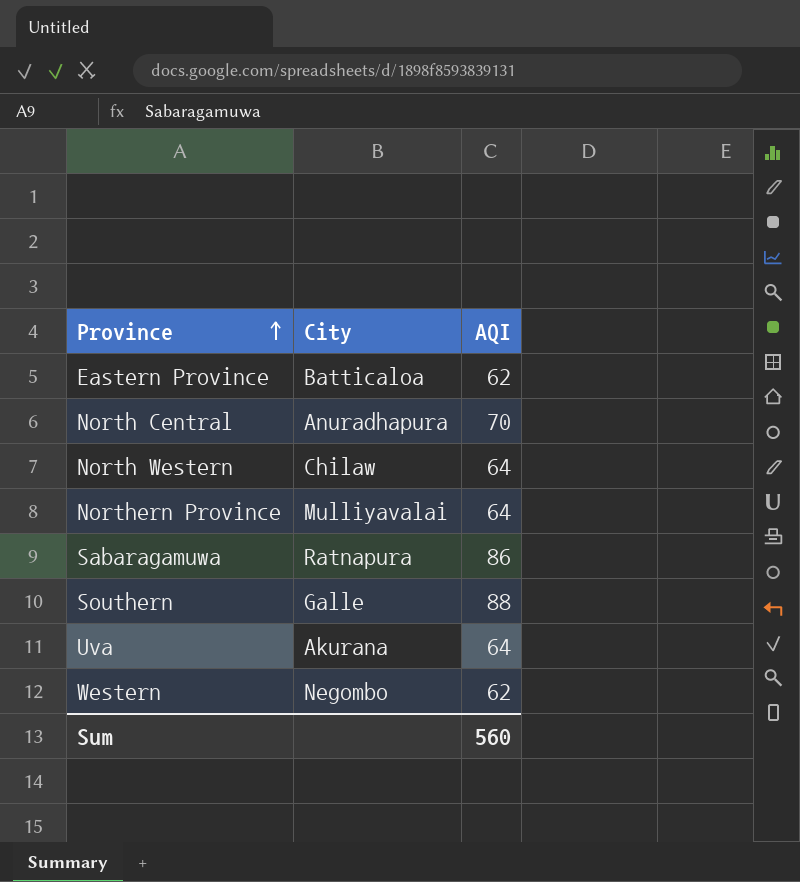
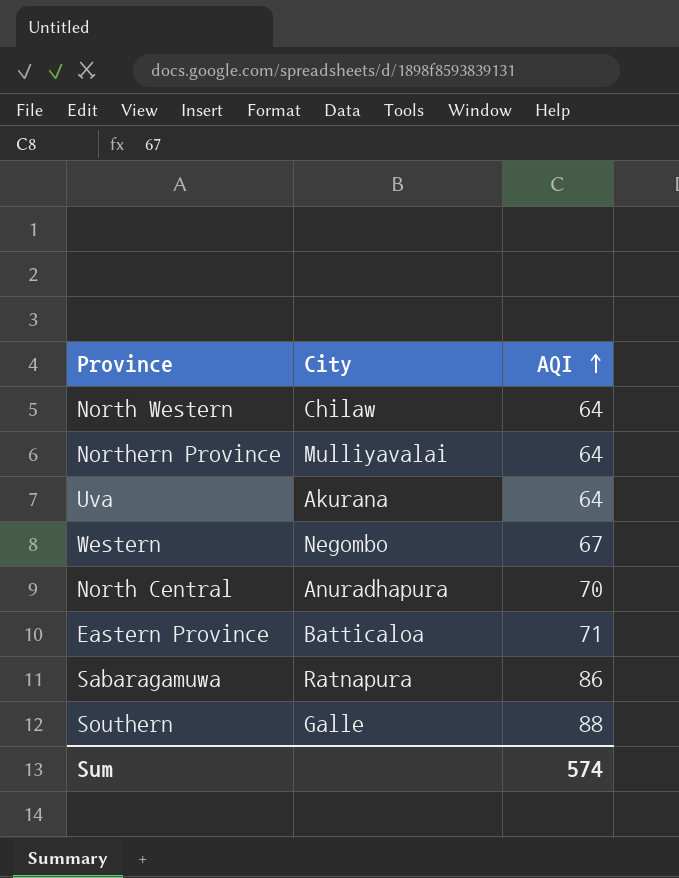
row order: Province ascending -> AQI ascending
Western | AQI: 62 -> 67
Eastern Province | AQI: 62 -> 71
Sum | AQI: 560 -> 574

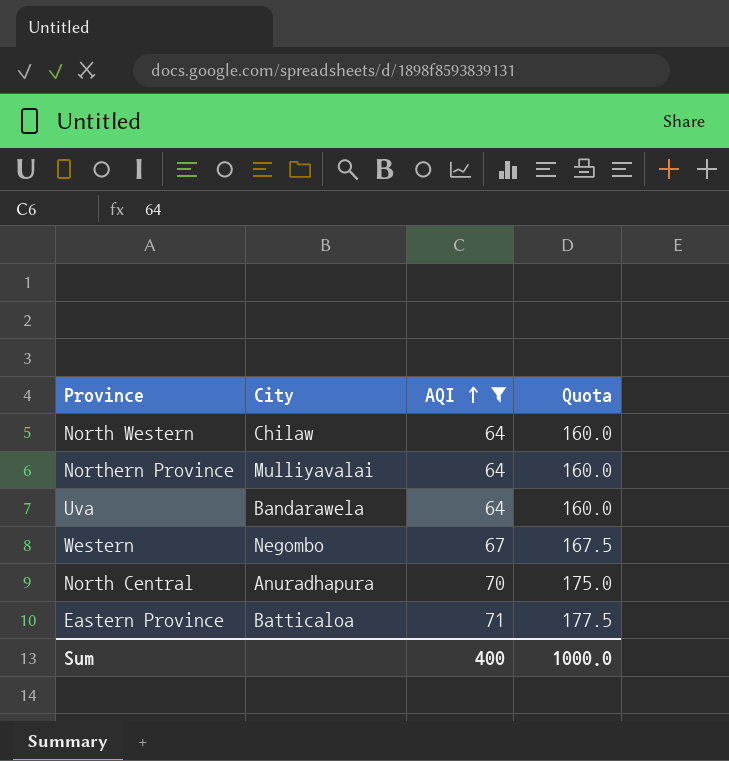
filter: none -> AQI <= 71
column Quota | formula: none -> [AQI] * 2.5
Uva | City: Akurana -> Bandarawela
Sum | AQI: 574 -> 400

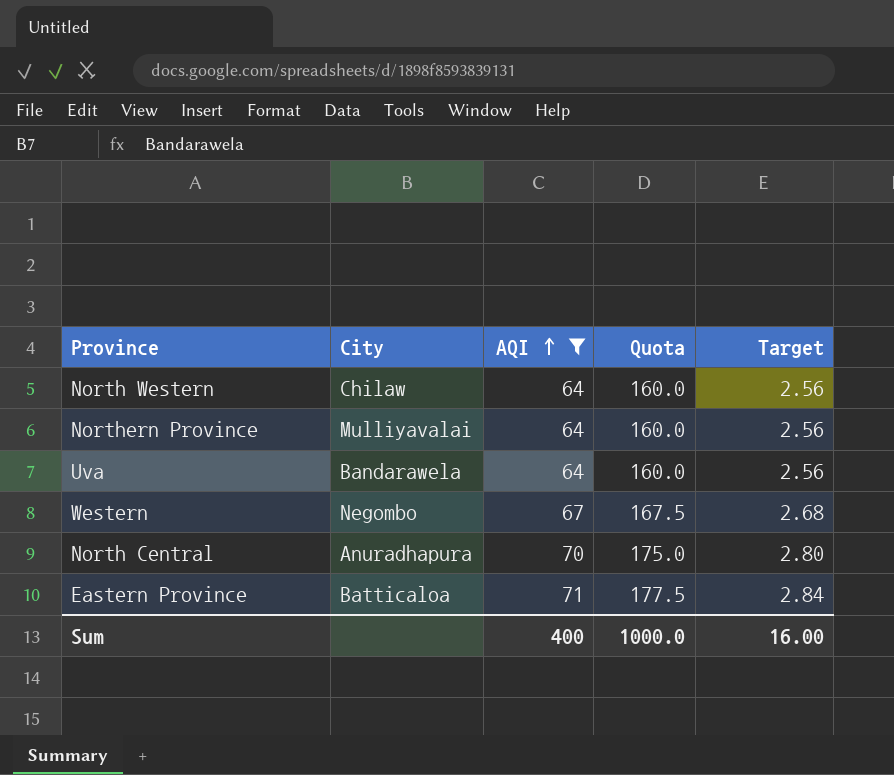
column Target | formula: none -> [AQI] * 0.04

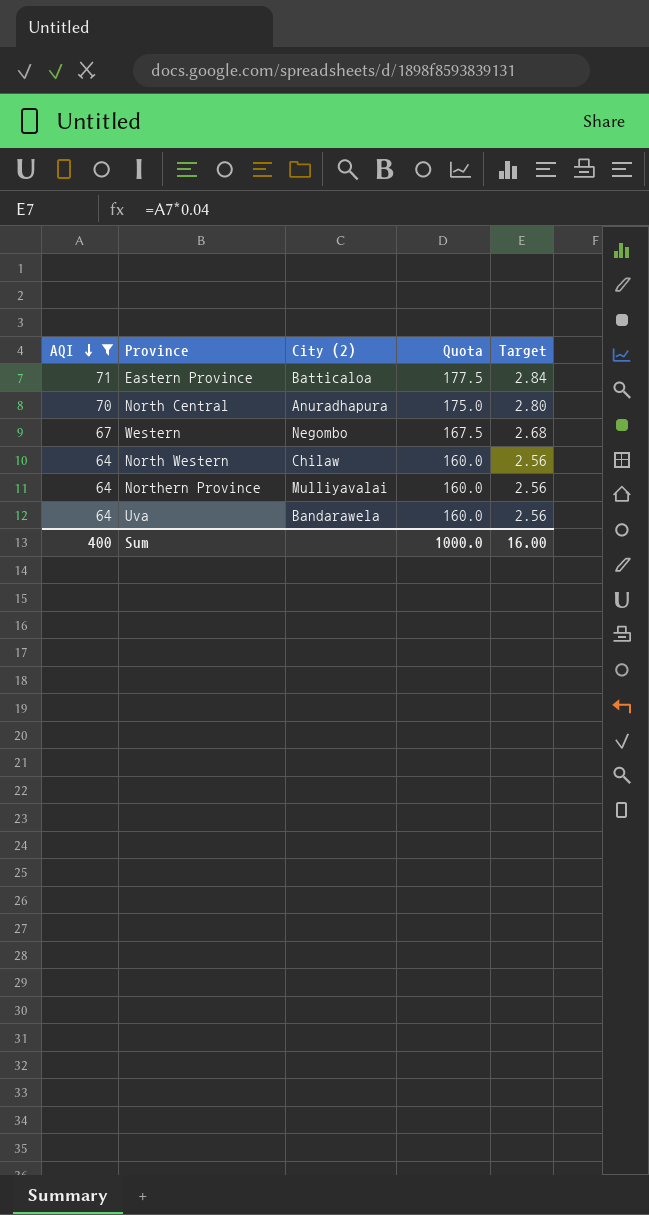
row order: AQI ascending -> AQI descending
column AQI | position: 3 -> 1
column name: City -> City (2)

